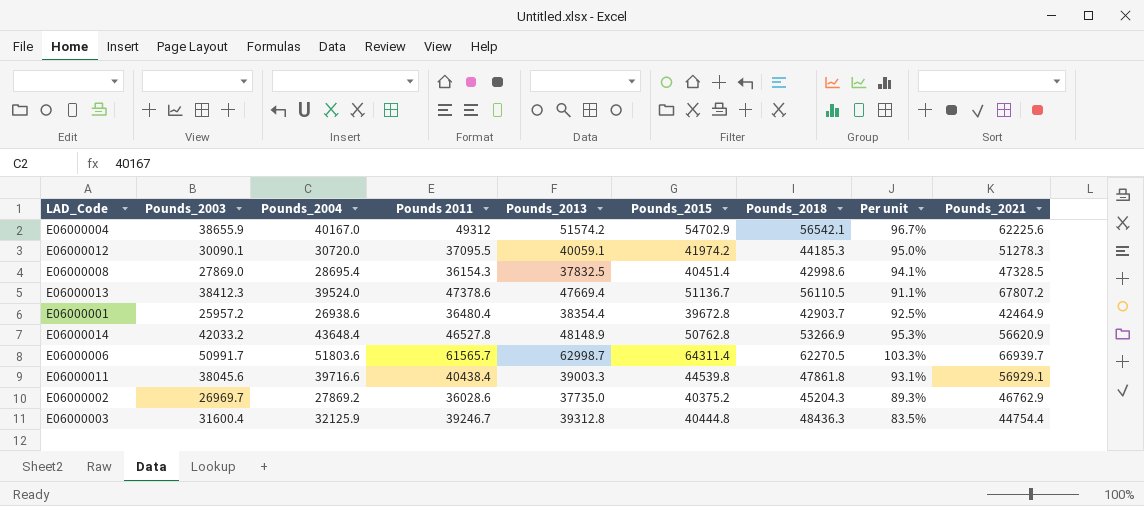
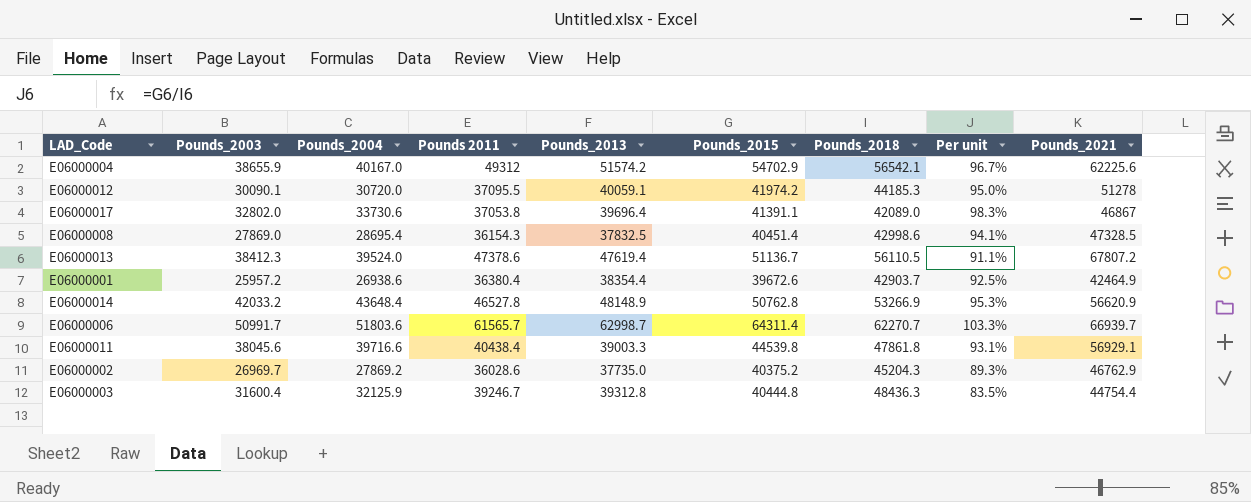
E06000012 | Pounds_2021: 51278.3 -> 51278
row E06000017: none -> 32802.0 | 33730.6 | 37053.8 | 39696.4 | 41391.1 | 42089.0 | 98.3% | 46867
E06000013 | Pounds_2013: 47669.4 -> 47619.4
E06000001 | Pounds 2011: 36480.4 -> 36380.4
E06000001 | Pounds_2015: 39672.8 -> 39672.6
E06000006 | Pounds_2018: 62270.5 -> 62270.7

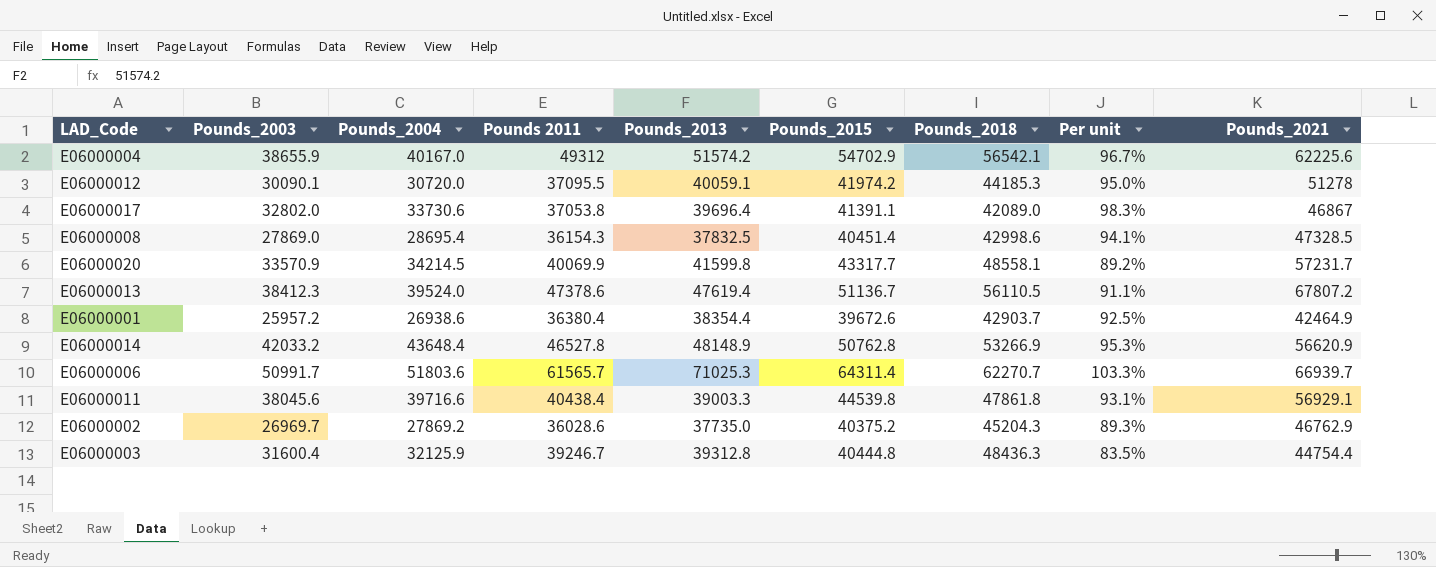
row E06000020: none -> 33570.9 | 34214.5 | 40069.9 | 41599.8 | 43317.7 | 48558.1 | 89.2% | 57231.7
E06000006 | Pounds_2013: 62998.7 -> 71025.3

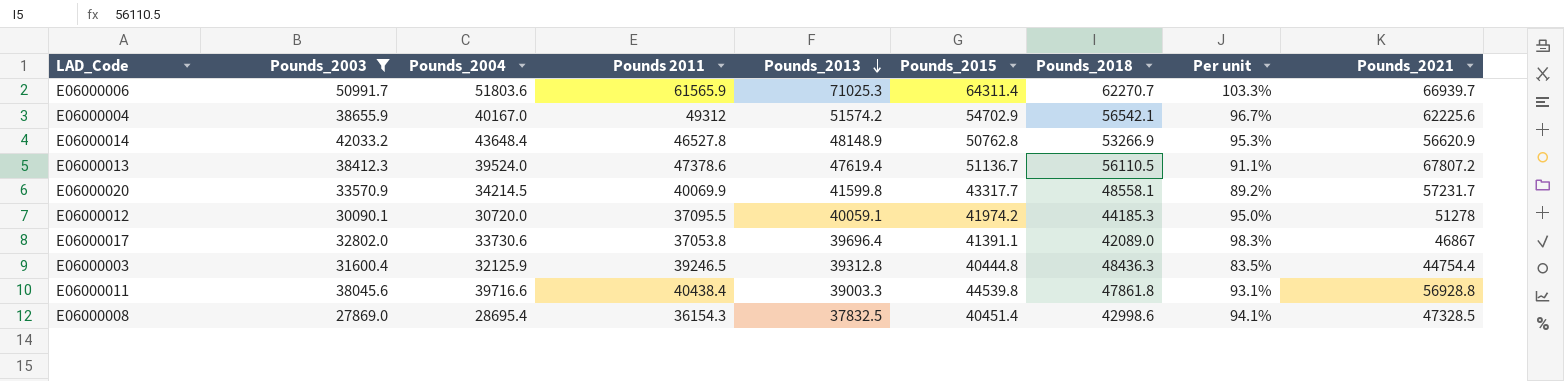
filter: none -> Pounds_2003 >= 27869.0
row order: none -> Pounds_2013 descending
E06000006 | Pounds 2011: 61565.7 -> 61565.9
E06000003 | Pounds 2011: 39246.7 -> 39246.5
E06000011 | Pounds_2021: 56929.1 -> 56928.8

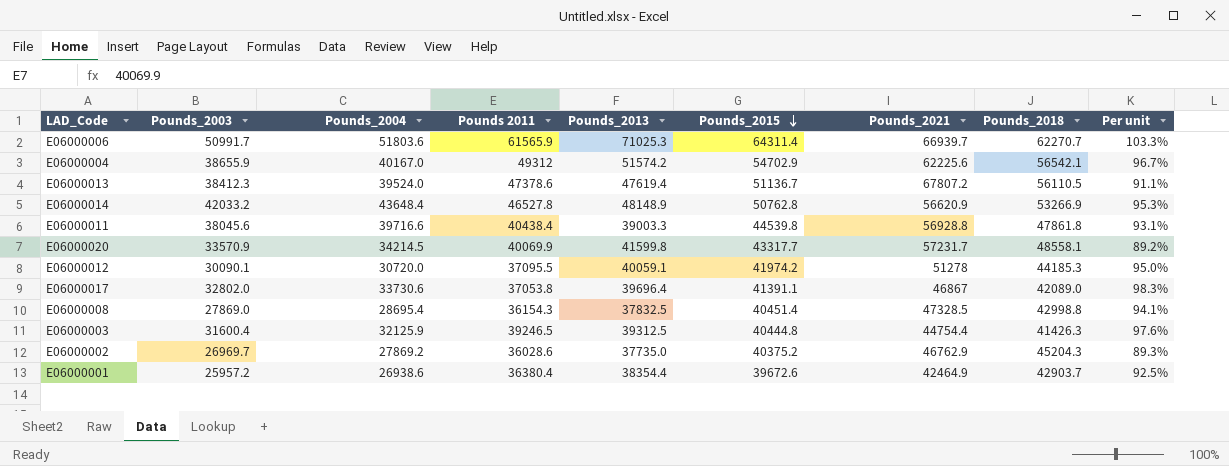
filter: Pounds_2003 >= 27869.0 -> none
row order: Pounds_2013 descending -> Pounds_2015 descending
column Pounds_2021 | position: 9 -> 7
E06000008 | Pounds_2018: 42998.6 -> 42998.8
E06000003 | Pounds_2013: 39312.8 -> 39312.5
E06000003 | Pounds_2018: 48436.3 -> 41426.3
E06000003 | Per unit: 83.5% -> 97.6%

